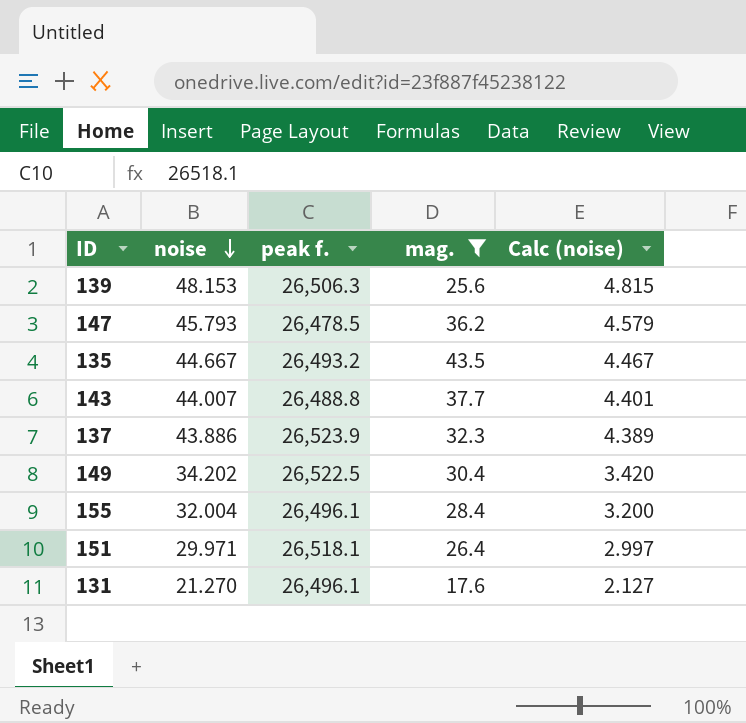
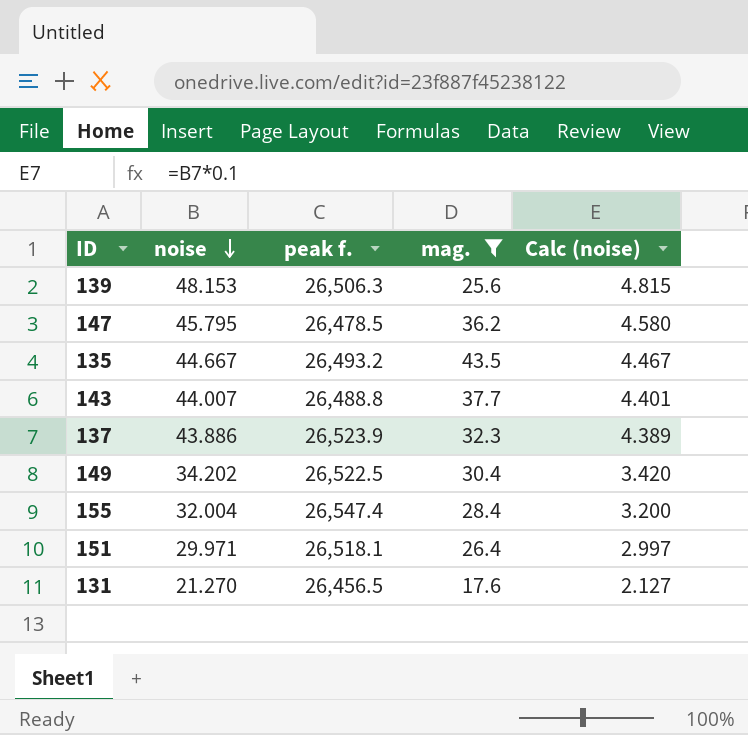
147 | noise: 45.793 -> 45.795
147 | Calc (noise): 4.579 -> 4.580
155 | peak f.: 26,496.1 -> 26,547.4
131 | peak f.: 26,496.1 -> 26,456.5

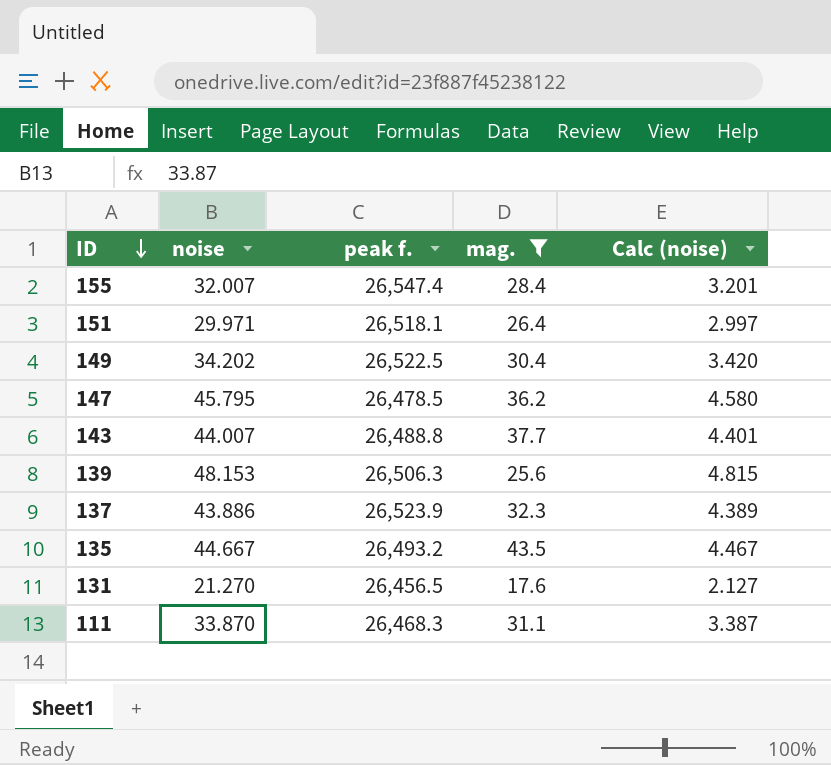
row order: noise descending -> ID descending
155 | noise: 32.004 -> 32.007
155 | Calc (noise): 3.200 -> 3.201
row 111: none -> 33.870 | 26,468.3 | 31.1 | 3.387

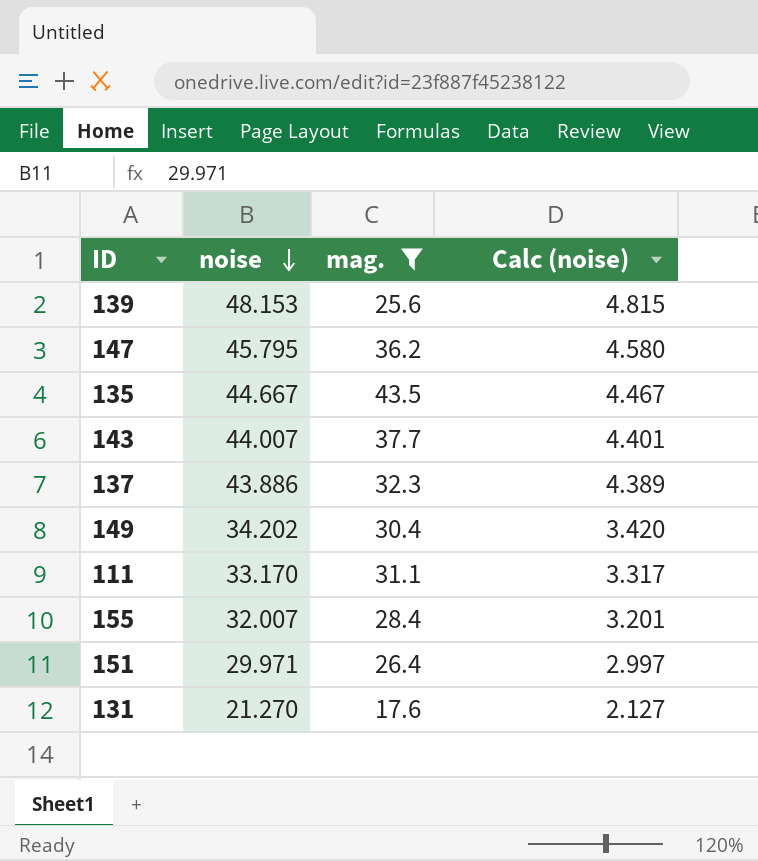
row order: ID descending -> noise descending
column peak f. | position: 3 -> none
111 | noise: 33.870 -> 33.170
111 | Calc (noise): 3.387 -> 3.317

